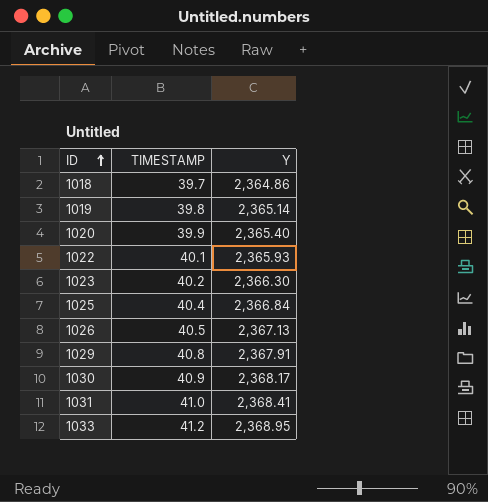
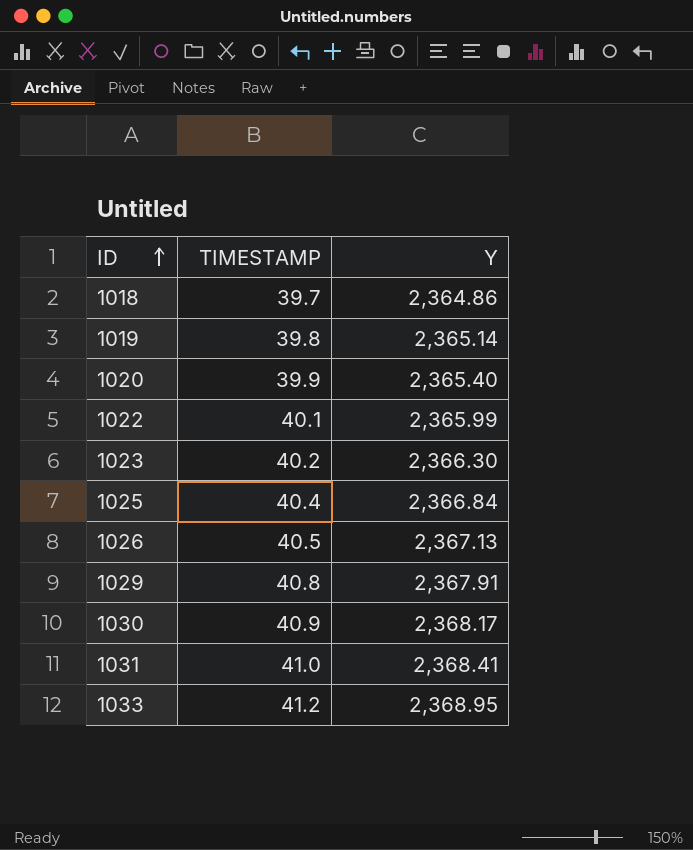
1022 | Y: 2,365.93 -> 2,365.99

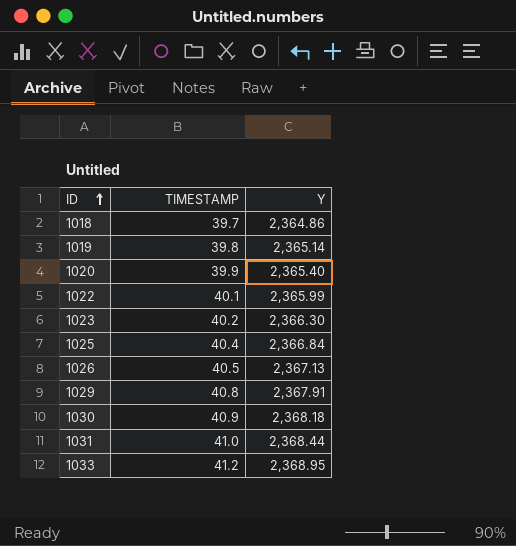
1030 | Y: 2,368.17 -> 2,368.18
1031 | Y: 2,368.41 -> 2,368.44

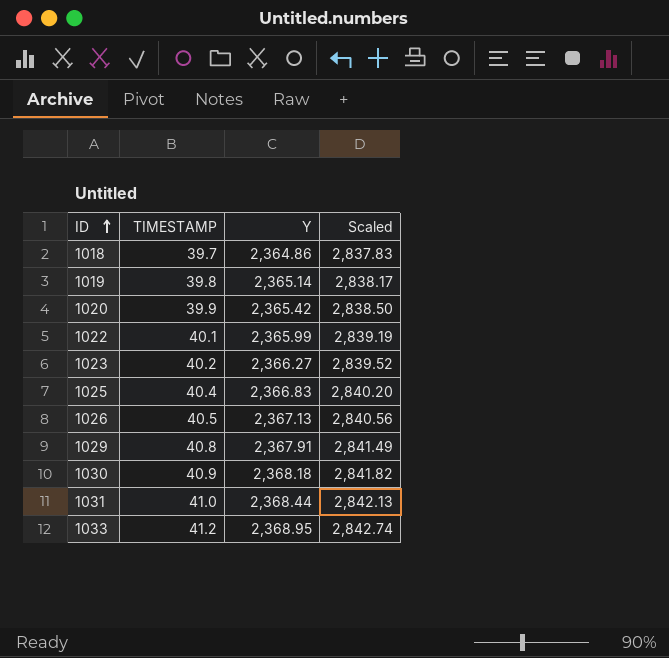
column Scaled | formula: none -> [Y] * 1.2
1020 | Y: 2,365.40 -> 2,365.42
1023 | Y: 2,366.30 -> 2,366.27
1025 | Y: 2,366.84 -> 2,366.83

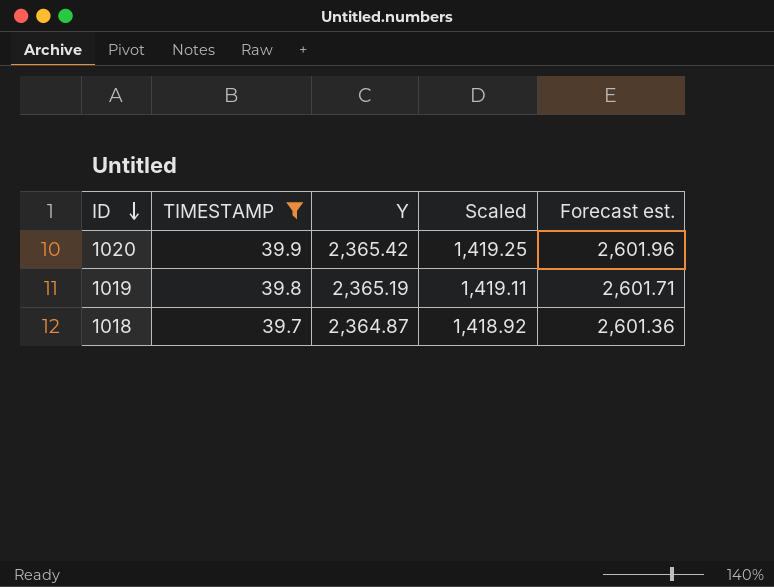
filter: none -> TIMESTAMP <= 39.9
row order: ID ascending -> ID descending
column Scaled | formula: [Y] * 1.2 -> [Y] * 0.6
column Forecast est. | formula: none -> [Y] * 1.1
1019 | Y: 2,365.14 -> 2,365.19
1018 | Y: 2,364.86 -> 2,364.87

